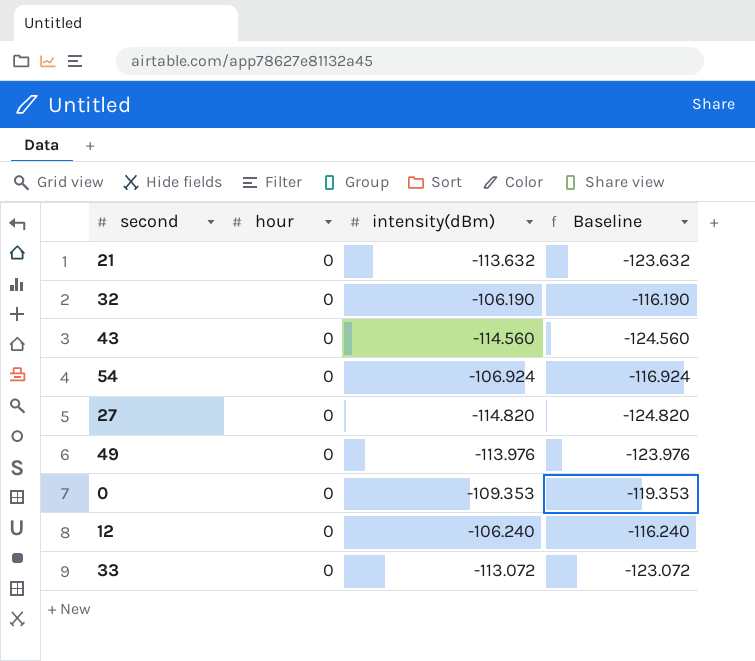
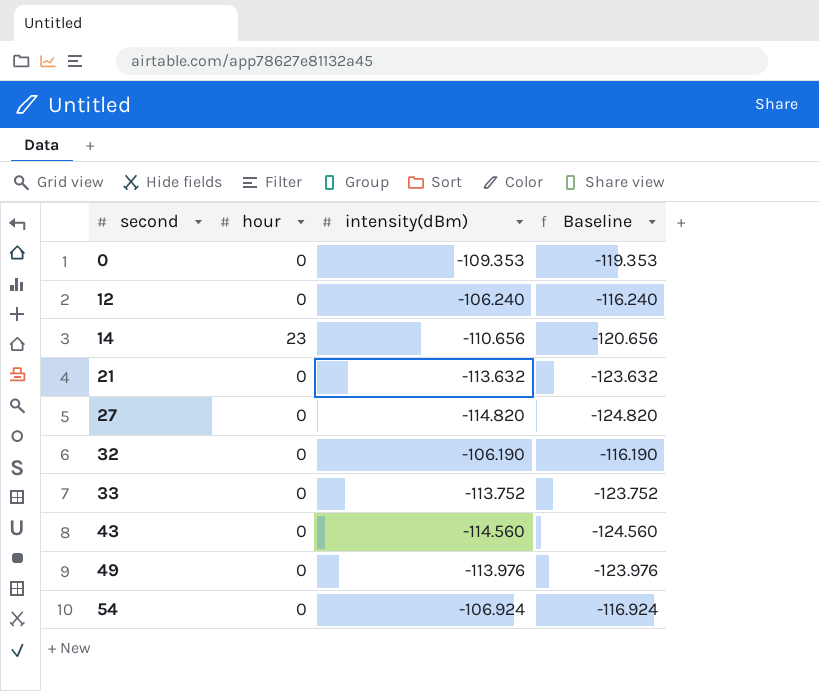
row order: none -> second ascending
row 14: none -> 23 | -110.656 | -120.656
33 | intensity(dBm): -113.072 -> -113.752
33 | Baseline: -123.072 -> -123.752

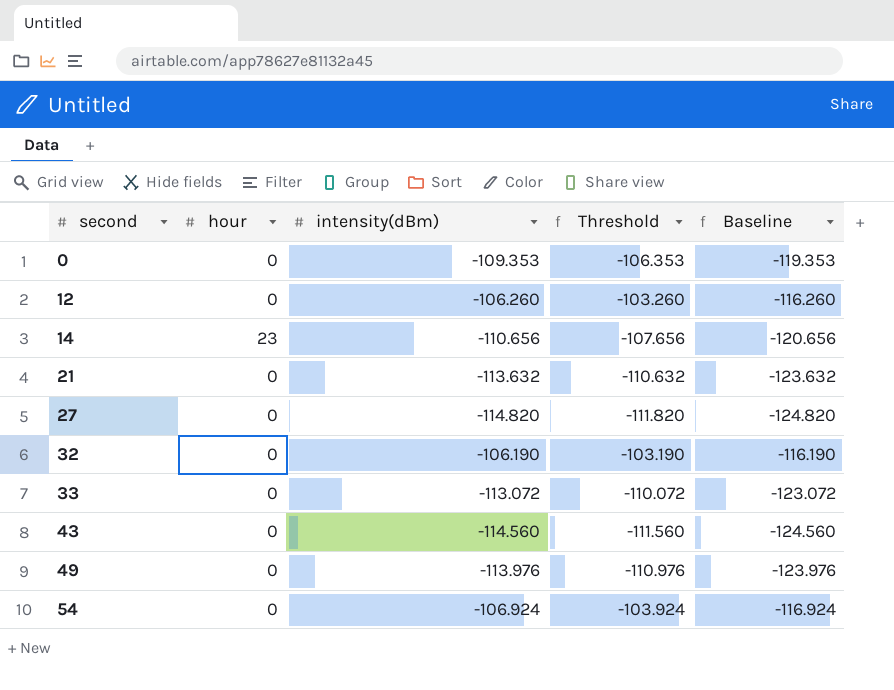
column Threshold | formula: none -> [intensity(dBm)] + 3
12 | intensity(dBm): -106.240 -> -106.260
12 | Baseline: -116.240 -> -116.260
33 | intensity(dBm): -113.752 -> -113.072
33 | Baseline: -123.752 -> -123.072

